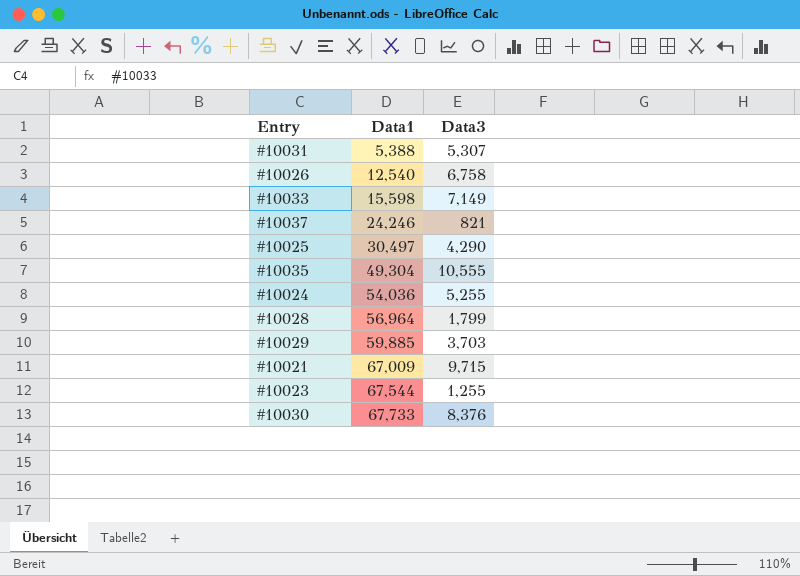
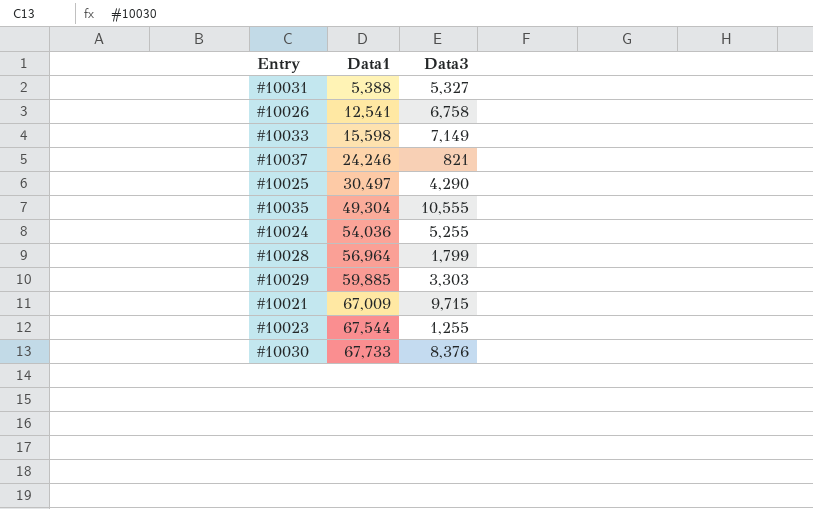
#10031 | Data3: 5,307 -> 5,327
#10026 | Data1: 12,540 -> 12,541
#10029 | Data3: 3,703 -> 3,303

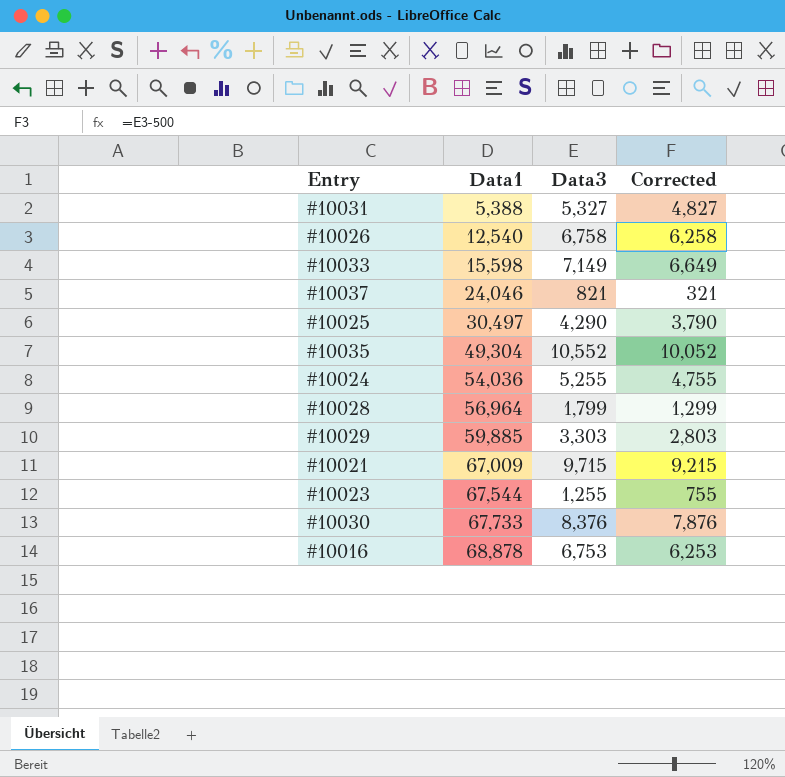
column Corrected | formula: none -> [Data3] - 500
#10026 | Data1: 12,541 -> 12,540
#10037 | Data1: 24,246 -> 24,046
#10035 | Data3: 10,555 -> 10,552
row #10016: none -> 68,878 | 6,753 | 6,253

